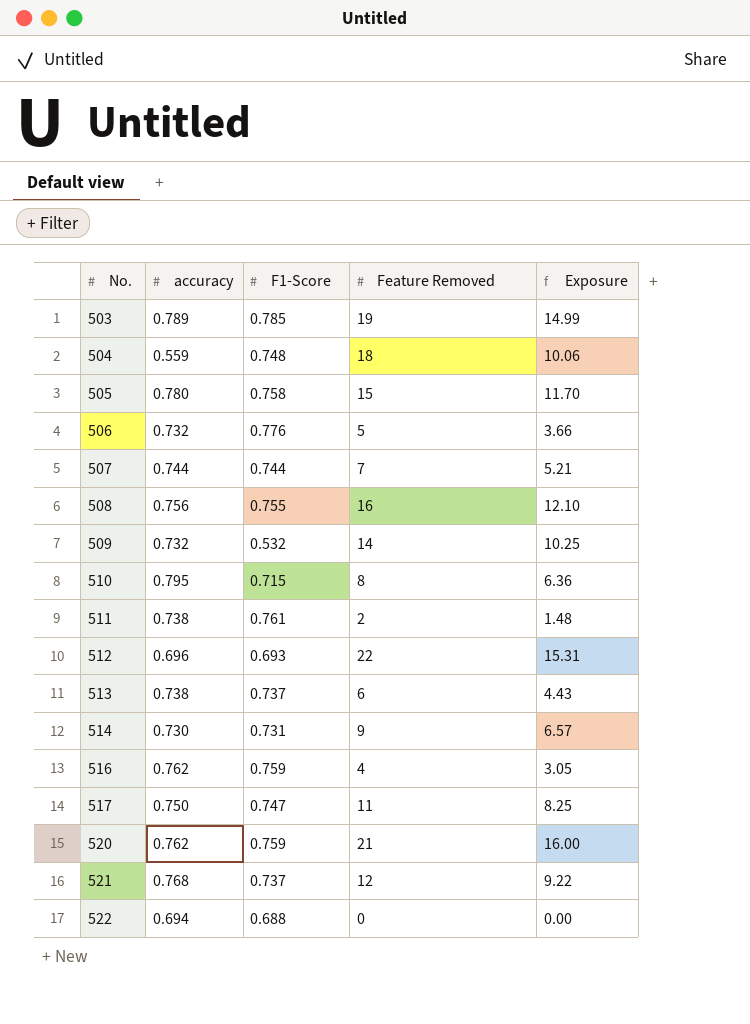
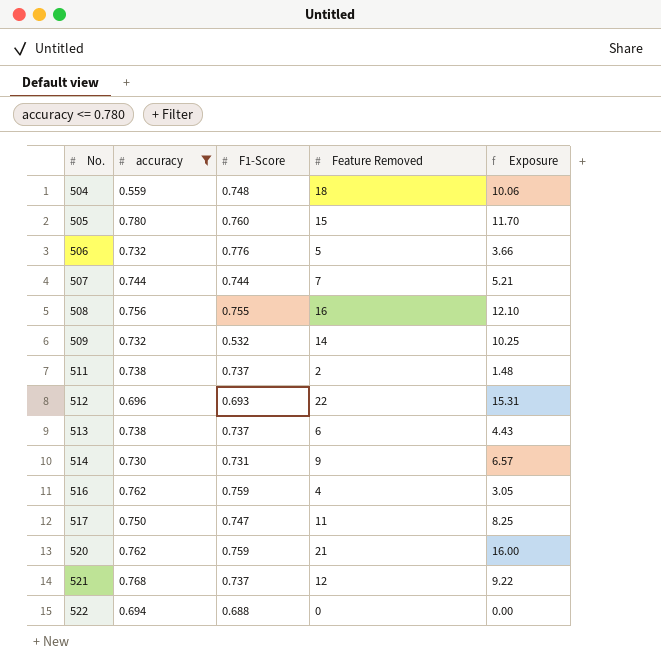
filter: none -> accuracy <= 0.780
505 | F1-Score: 0.758 -> 0.760
511 | F1-Score: 0.761 -> 0.737

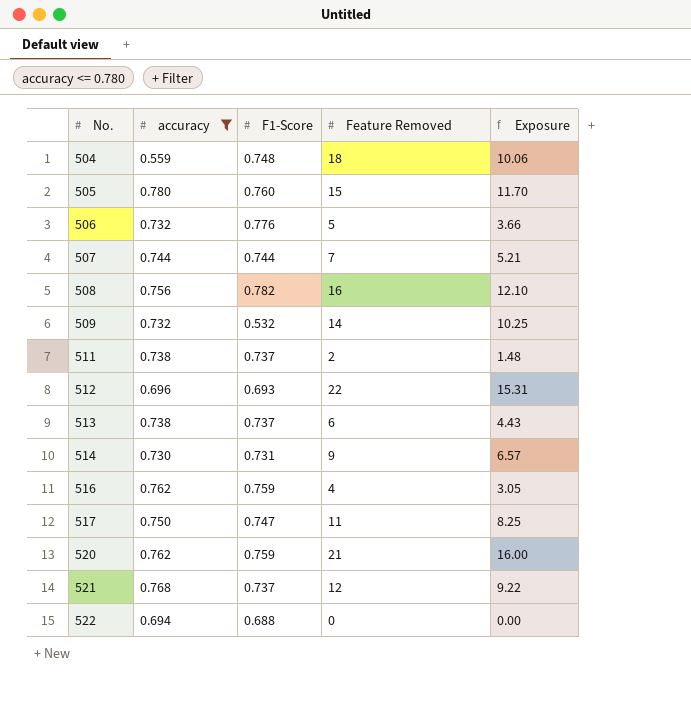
508 | F1-Score: 0.755 -> 0.782

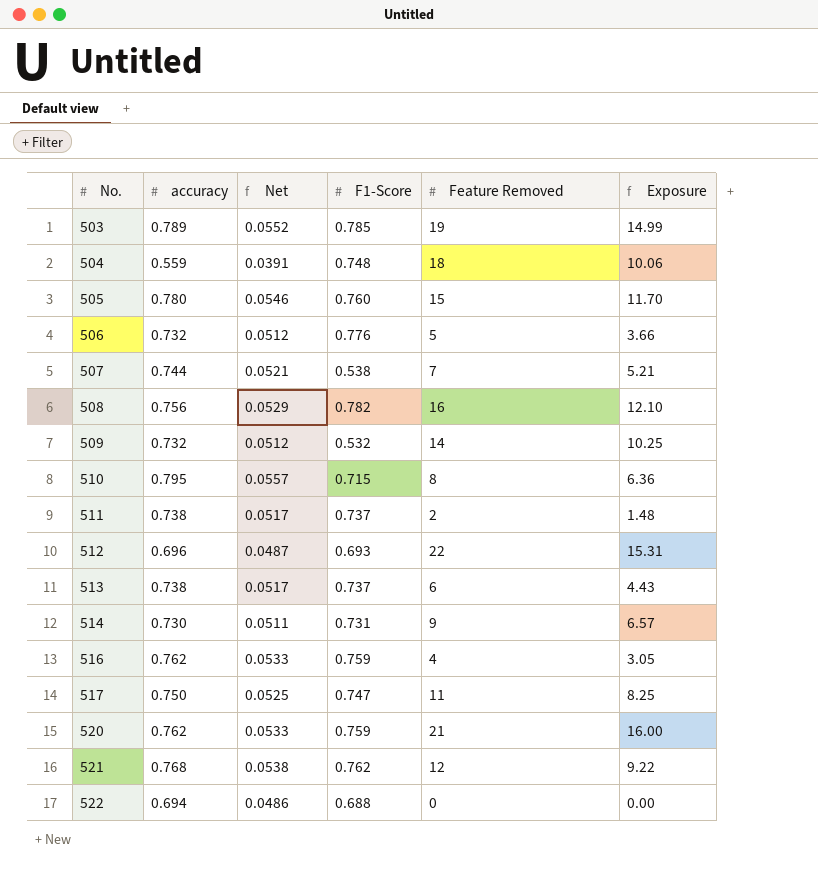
filter: accuracy <= 0.780 -> none
column Net | formula: none -> [accuracy] * 0.07
507 | F1-Score: 0.744 -> 0.538
521 | F1-Score: 0.737 -> 0.762

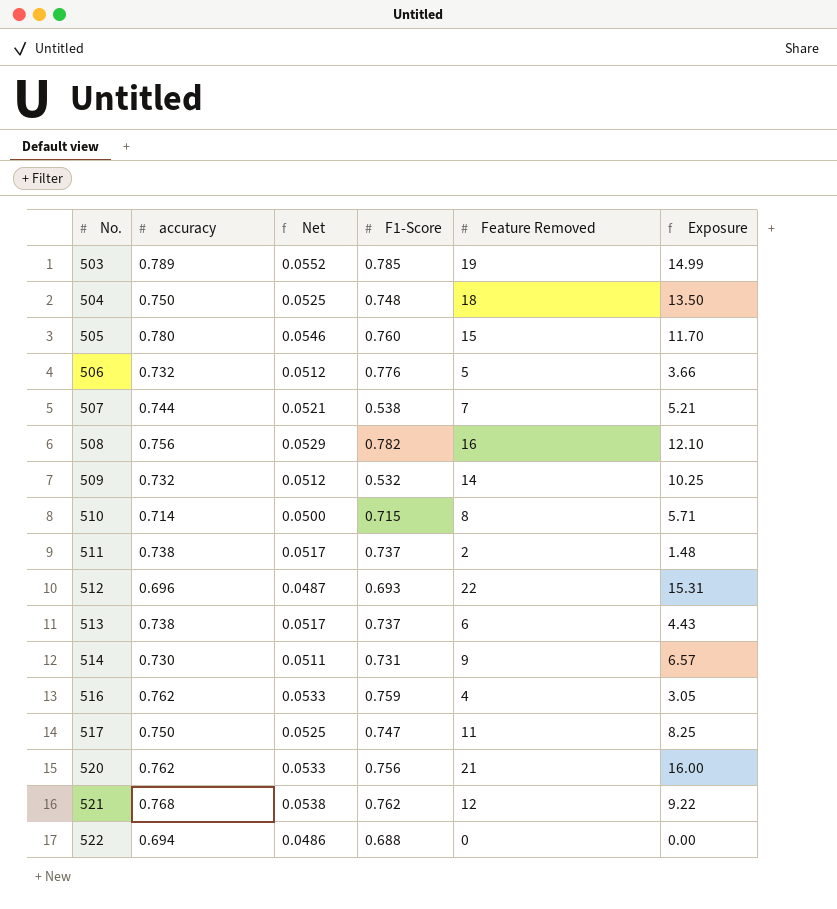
504 | accuracy: 0.559 -> 0.750
504 | Net: 0.0391 -> 0.0525
504 | Exposure: 10.06 -> 13.50
510 | accuracy: 0.795 -> 0.714
510 | Net: 0.0557 -> 0.0500
510 | Exposure: 6.36 -> 5.71
520 | F1-Score: 0.759 -> 0.756

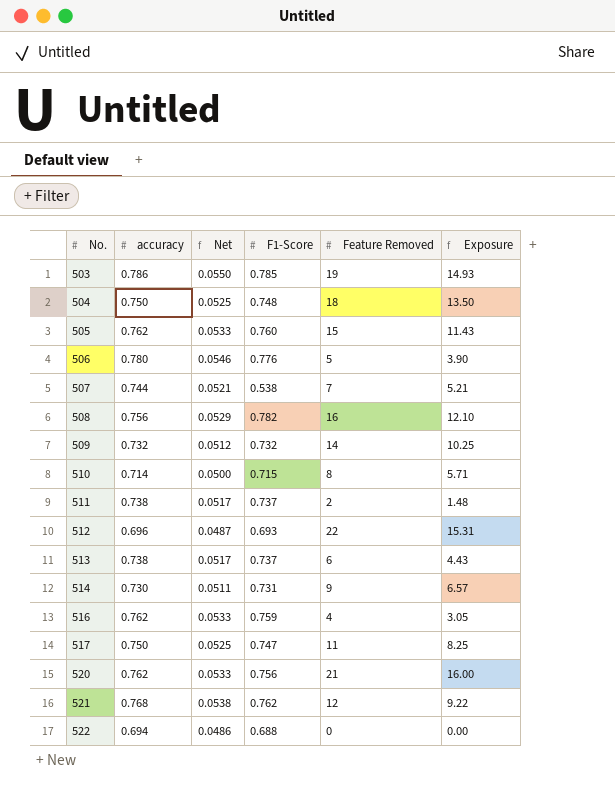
503 | accuracy: 0.789 -> 0.786
503 | Net: 0.0552 -> 0.0550
503 | Exposure: 14.99 -> 14.93
505 | accuracy: 0.780 -> 0.762
505 | Net: 0.0546 -> 0.0533
505 | Exposure: 11.70 -> 11.43
506 | accuracy: 0.732 -> 0.780
506 | Net: 0.0512 -> 0.0546
506 | Exposure: 3.66 -> 3.90
509 | F1-Score: 0.532 -> 0.732

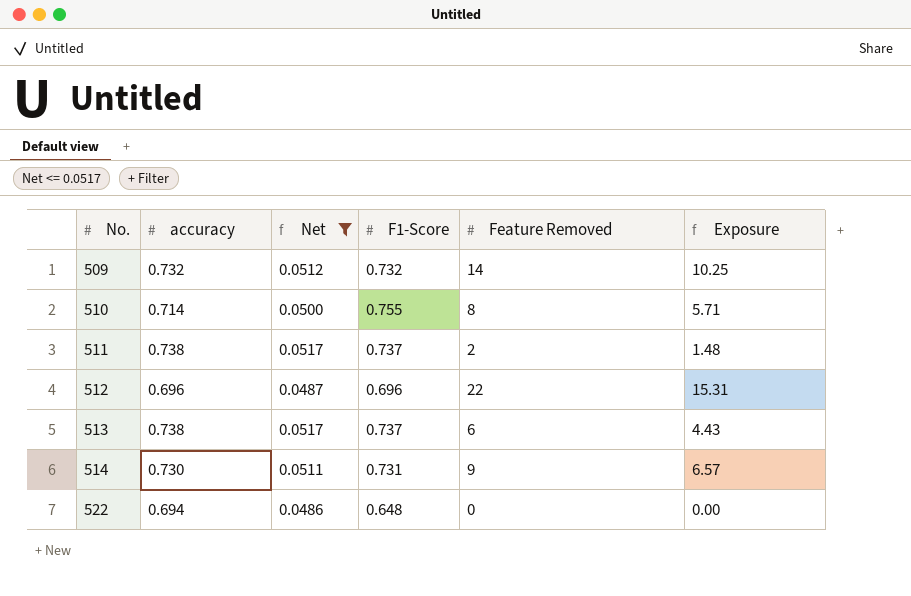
filter: none -> Net <= 0.0517
510 | F1-Score: 0.715 -> 0.755
512 | F1-Score: 0.693 -> 0.696
522 | F1-Score: 0.688 -> 0.648

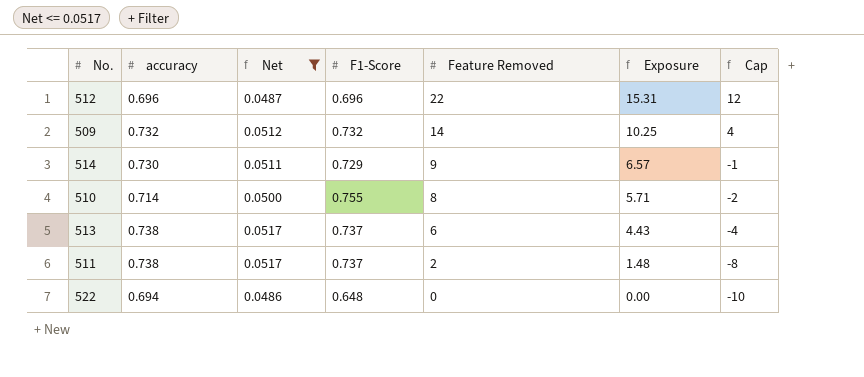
row order: No. ascending -> Feature Removed descending
column Cap | formula: none -> [Feature Removed] - 10
514 | F1-Score: 0.731 -> 0.729

